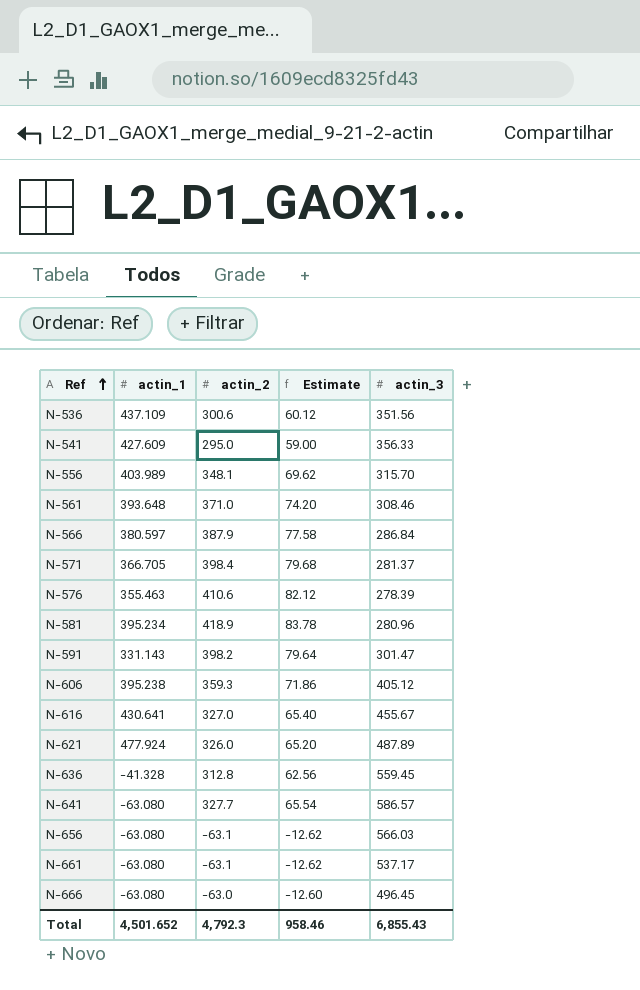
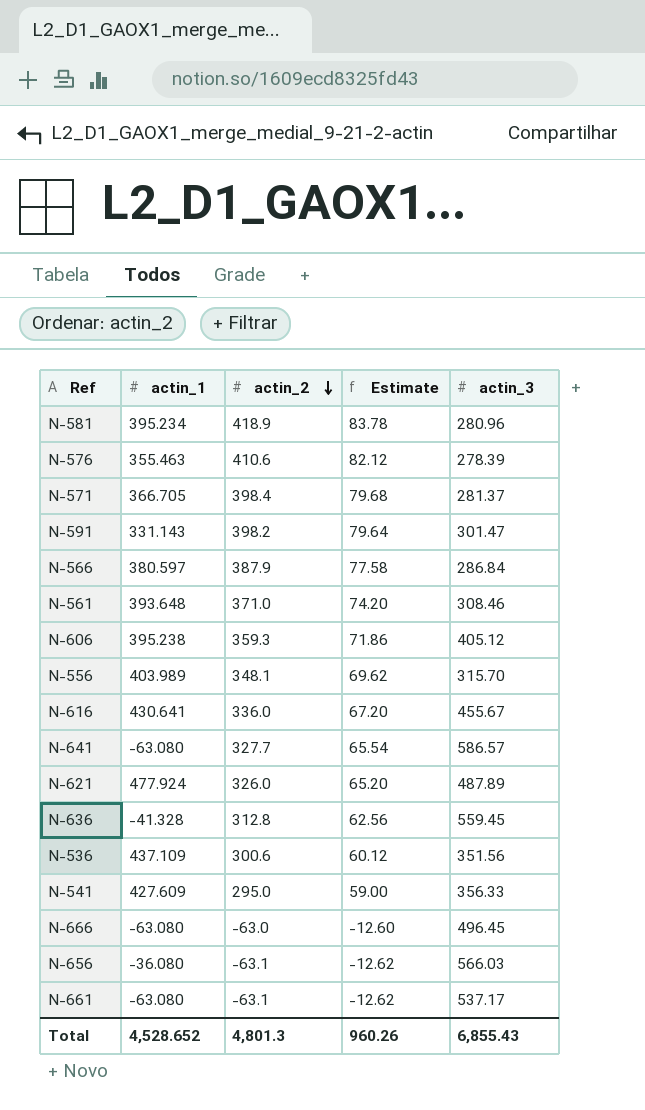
row order: Ref ascending -> actin_2 descending
N-616 | actin_2: 327.0 -> 336.0
N-616 | Estimate: 65.40 -> 67.20
N-656 | actin_1: -63.080 -> -36.080
Total | actin_1: 4,501.652 -> 4,528.652
Total | actin_2: 4,792.3 -> 4,801.3
Total | Estimate: 958.46 -> 960.26

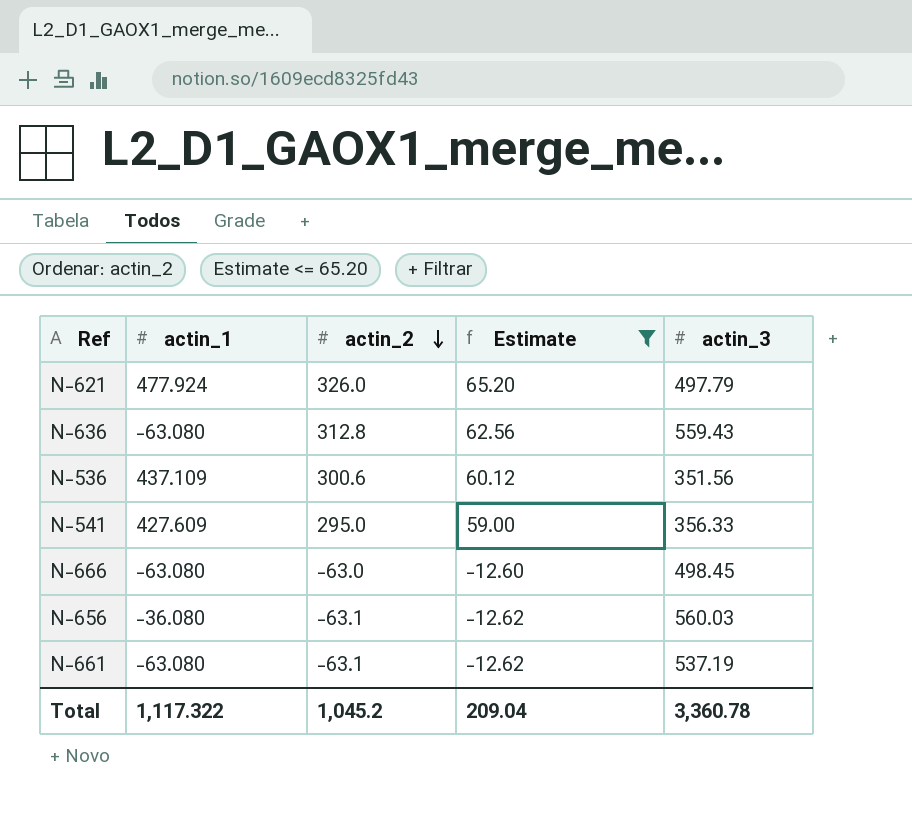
filter: none -> Estimate <= 65.20
N-621 | actin_3: 487.89 -> 497.79
N-636 | actin_1: -41.328 -> -63.080
N-636 | actin_3: 559.45 -> 559.43
N-666 | actin_3: 496.45 -> 498.45
N-656 | actin_3: 566.03 -> 560.03
N-661 | actin_3: 537.17 -> 537.19
Total | actin_1: 4,528.652 -> 1,117.322
Total | actin_2: 4,801.3 -> 1,045.2
Total | Estimate: 960.26 -> 209.04
Total | actin_3: 6,855.43 -> 3,360.78

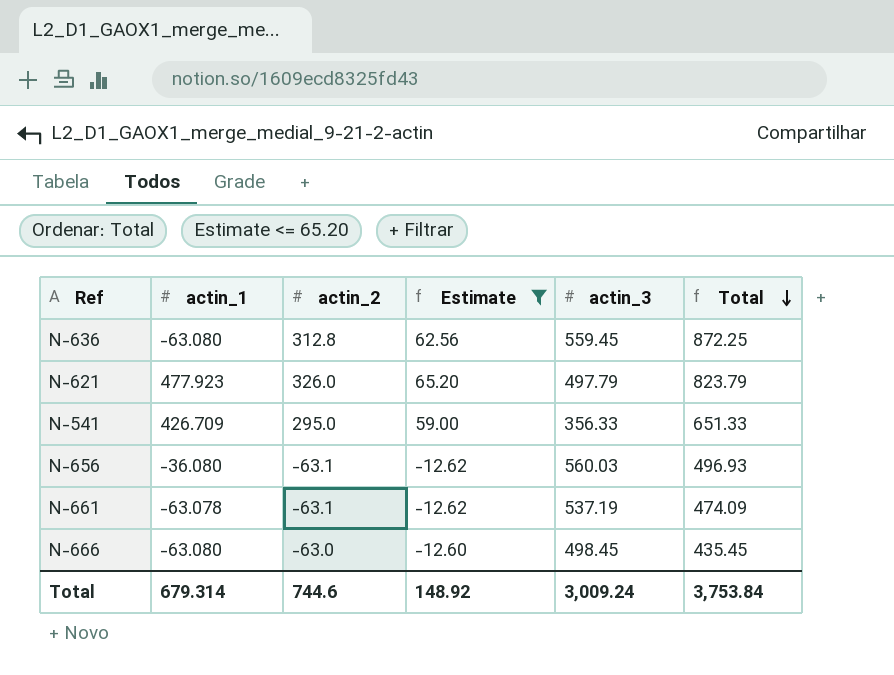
row order: actin_2 descending -> Total descending
column Total | formula: none -> [actin_2] + [actin_3]
row N-536: 437.109 | 300.6 | 60.12 | 351.56 -> none
N-636 | actin_3: 559.43 -> 559.45
N-621 | actin_1: 477.924 -> 477.923
N-541 | actin_1: 427.609 -> 426.709
N-661 | actin_1: -63.080 -> -63.078
Total | actin_1: 1,117.322 -> 679.314
Total | actin_2: 1,045.2 -> 744.6
Total | Estimate: 209.04 -> 148.92
Total | actin_3: 3,360.78 -> 3,009.24

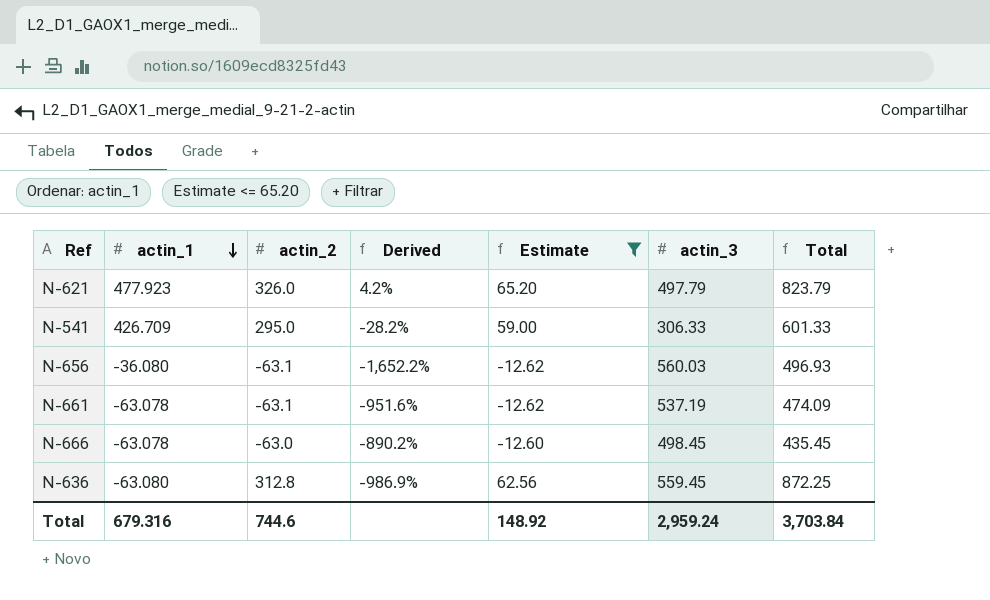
row order: Total descending -> actin_1 descending
column Derived | formula: none -> ([actin_3] - [actin_1]) / [actin_1]
N-541 | actin_3: 356.33 -> 306.33
N-541 | Total: 651.33 -> 601.33
N-666 | actin_1: -63.080 -> -63.078
Total | actin_1: 679.314 -> 679.316
Total | actin_3: 3,009.24 -> 2,959.24
Total | Total: 3,753.84 -> 3,703.84

